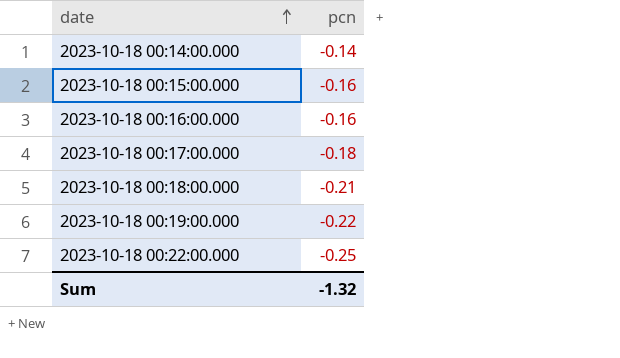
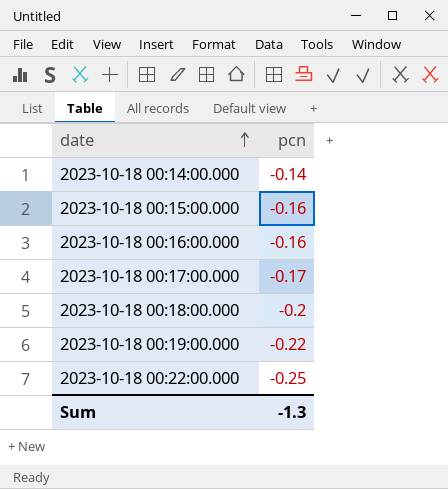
2023-10-18 00:17:00.000 | pcn: -0.18 -> -0.17
2023-10-18 00:18:00.000 | pcn: -0.21 -> -0.2
Sum | pcn: -1.32 -> -1.3

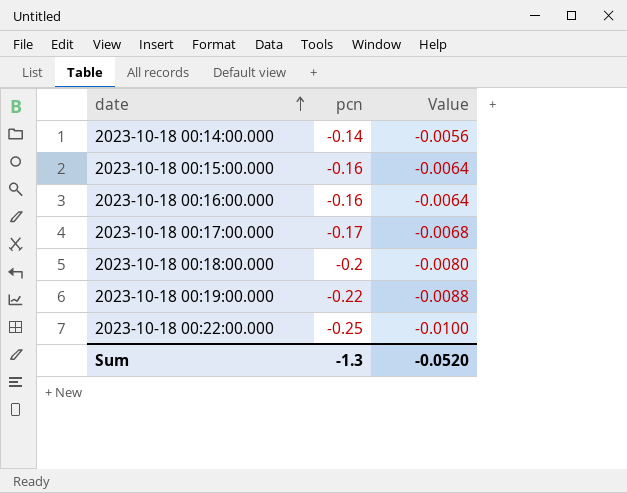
column Value | formula: none -> [pcn] * 0.04

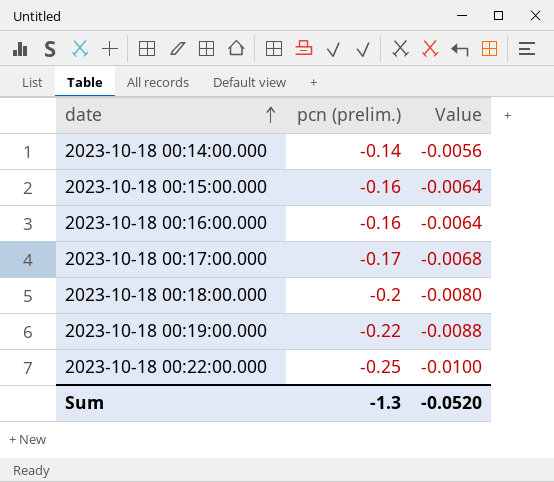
column name: pcn -> pcn (prelim.)

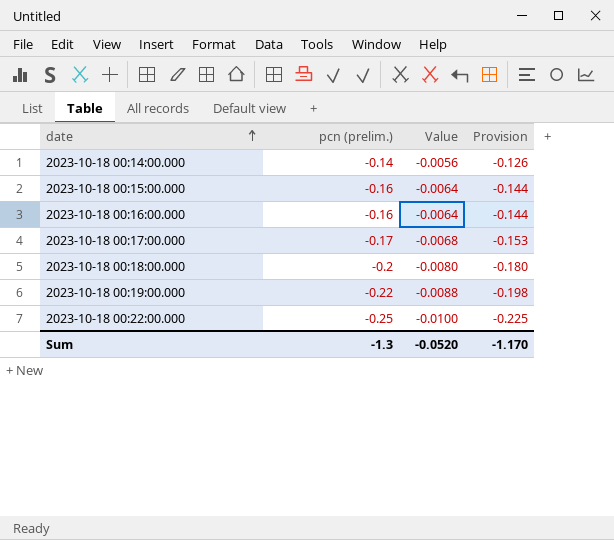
column Provision | formula: none -> [pcn (prelim.)] * 0.9

